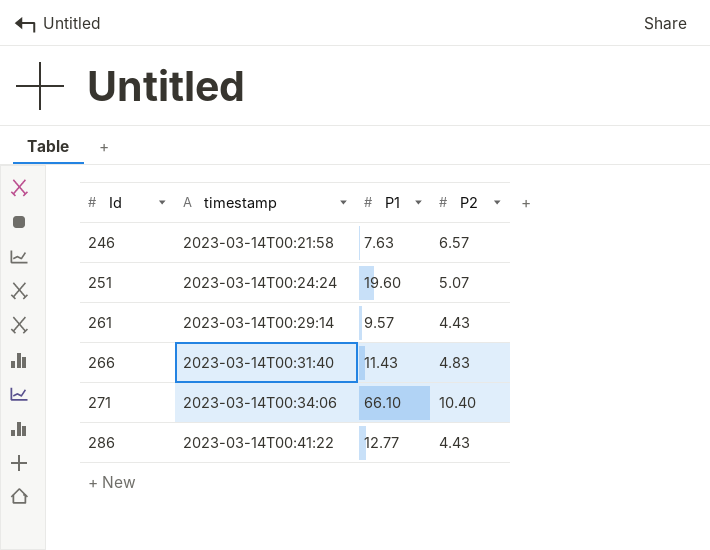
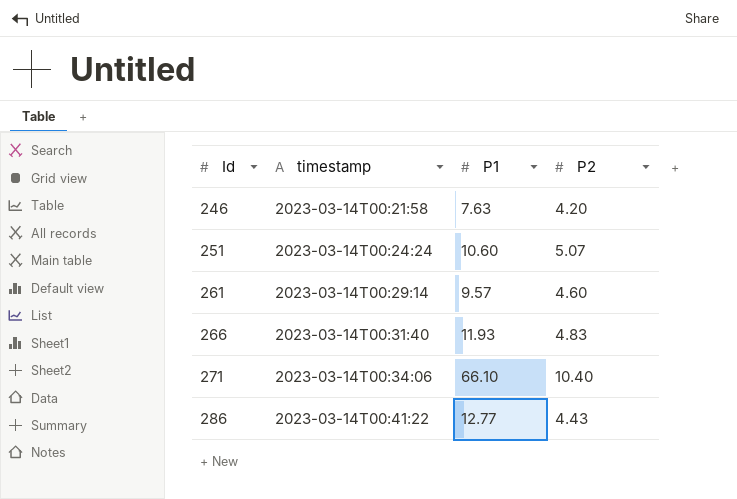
246 | P2: 6.57 -> 4.20
251 | P1: 19.60 -> 10.60
261 | P2: 4.43 -> 4.60
266 | P1: 11.43 -> 11.93

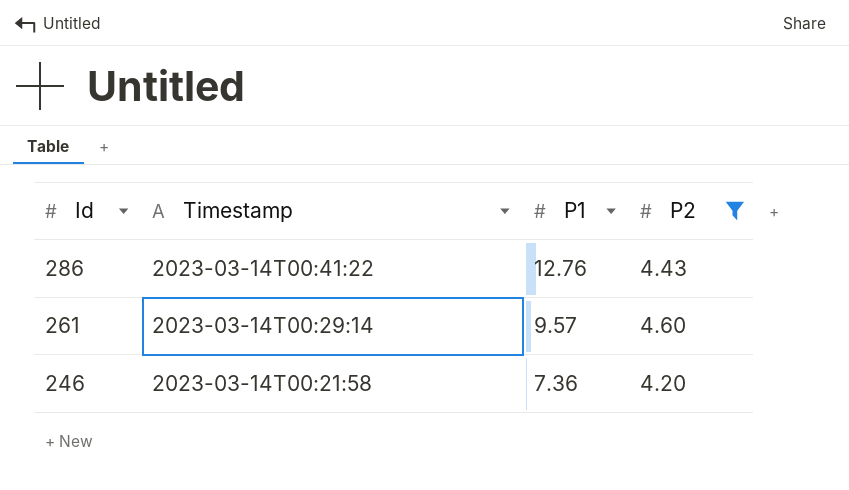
filter: none -> P2 <= 4.60
row order: Id ascending -> Id descending
column name: timestamp -> Timestamp
286 | P1: 12.77 -> 12.76
246 | P1: 7.63 -> 7.36

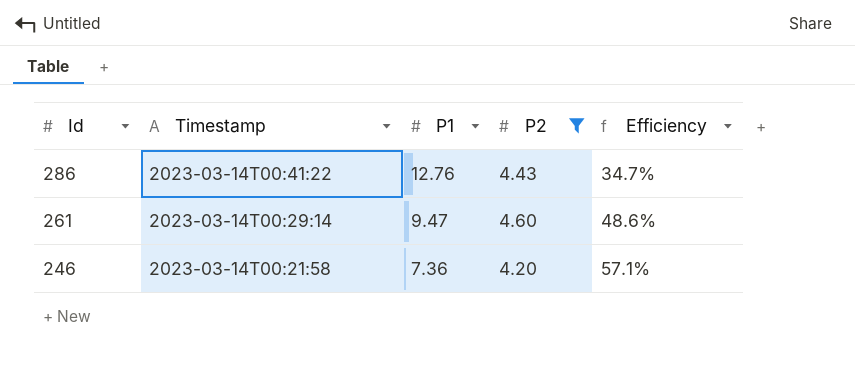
column Efficiency | formula: none -> [P2] / [P1]
261 | P1: 9.57 -> 9.47

